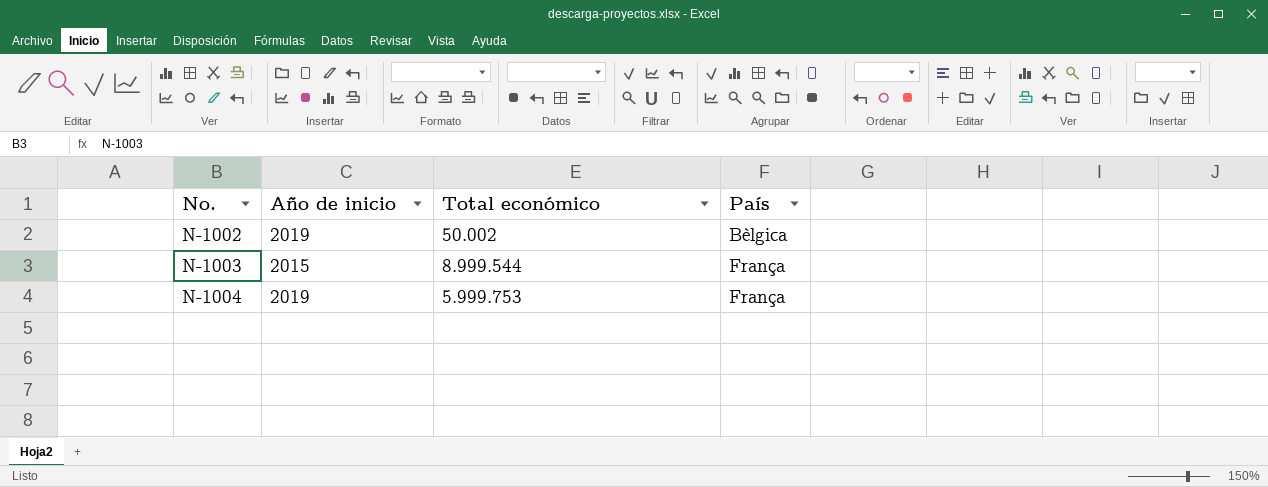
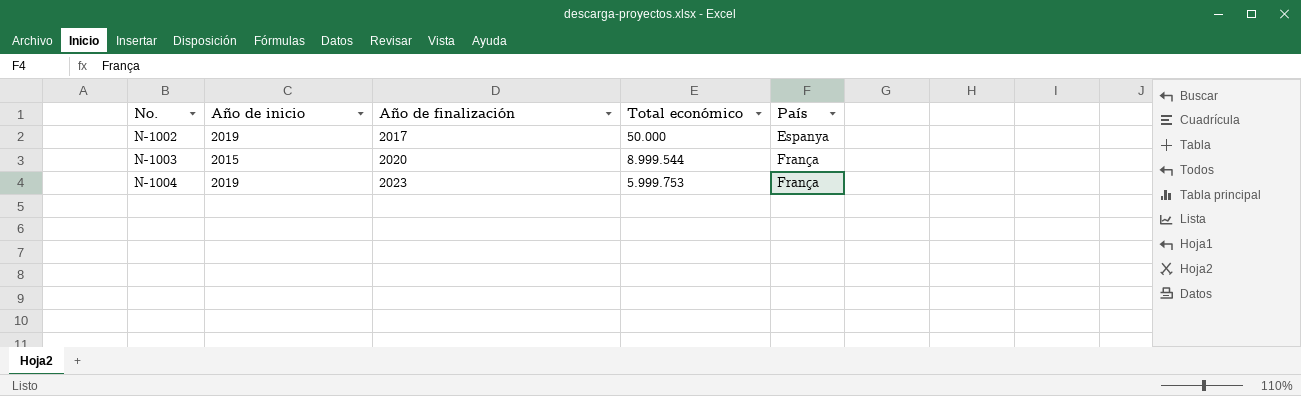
column Año de finalización | position: none -> 3
N-1002 | Total económico: 50.002 -> 50.000
N-1002 | País: Bèlgica -> Espanya

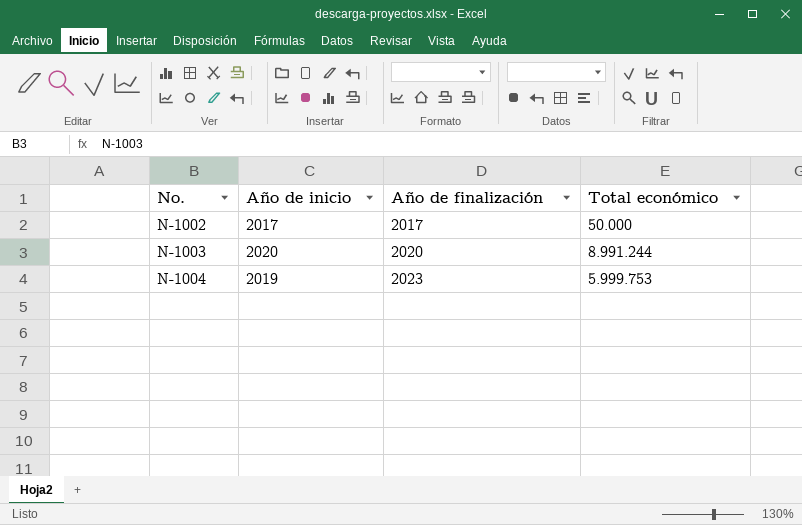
column País | position: 5 -> none
N-1002 | Año de inicio: 2019 -> 2017
N-1003 | Año de inicio: 2015 -> 2020
N-1003 | Total económico: 8.999.544 -> 8.991.244

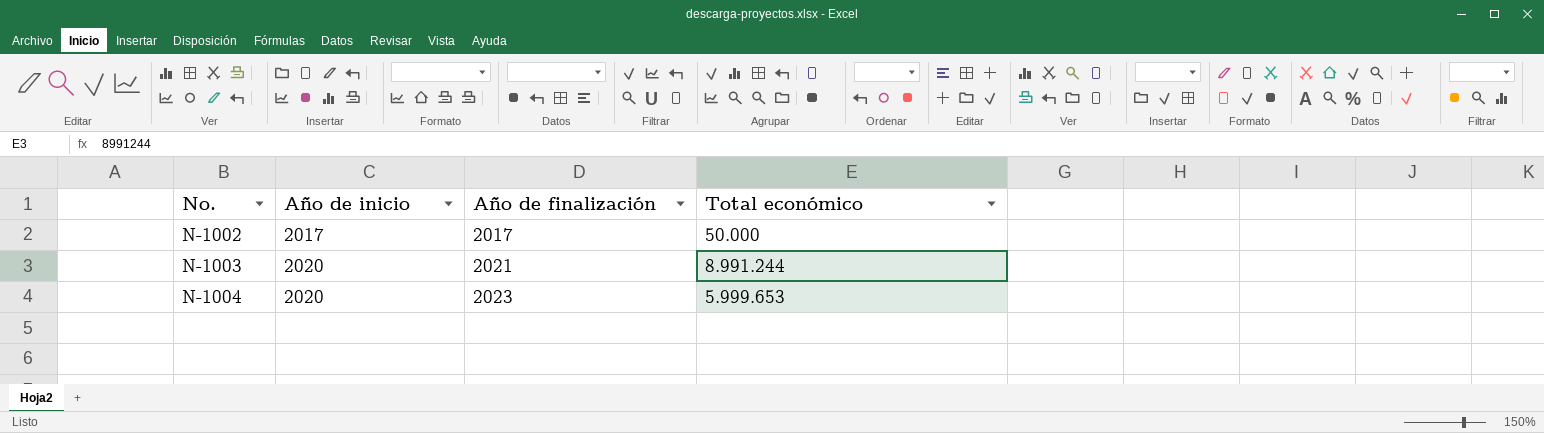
N-1003 | Año de finalización: 2020 -> 2021
N-1004 | Año de inicio: 2019 -> 2020
N-1004 | Total económico: 5.999.753 -> 5.999.653

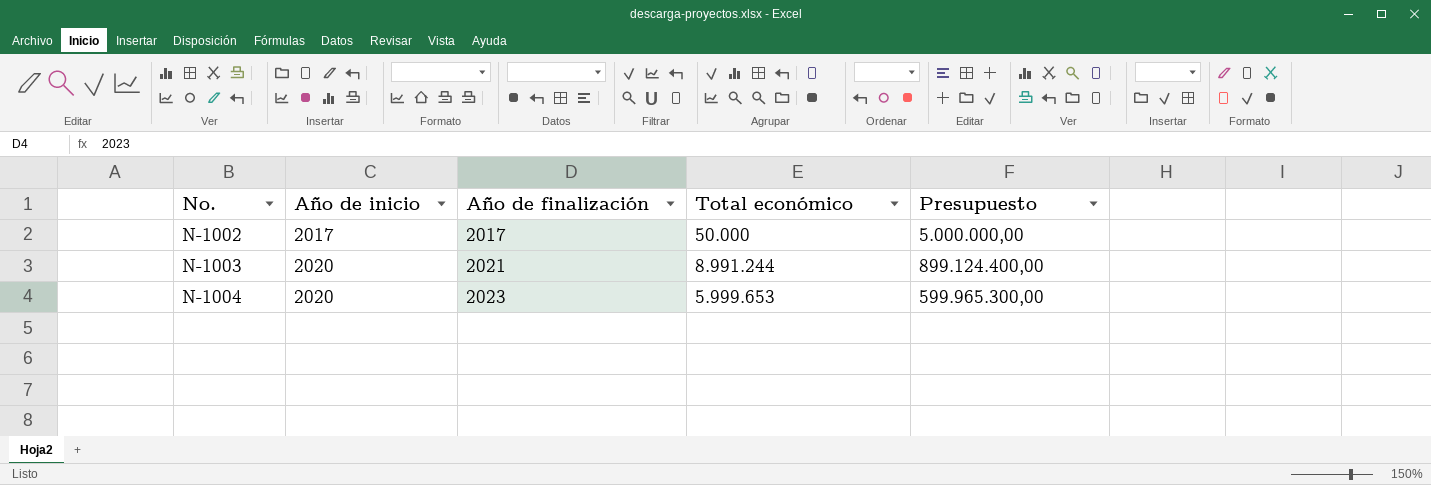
column Presupuesto | formula: none -> [Total económico] * 100

